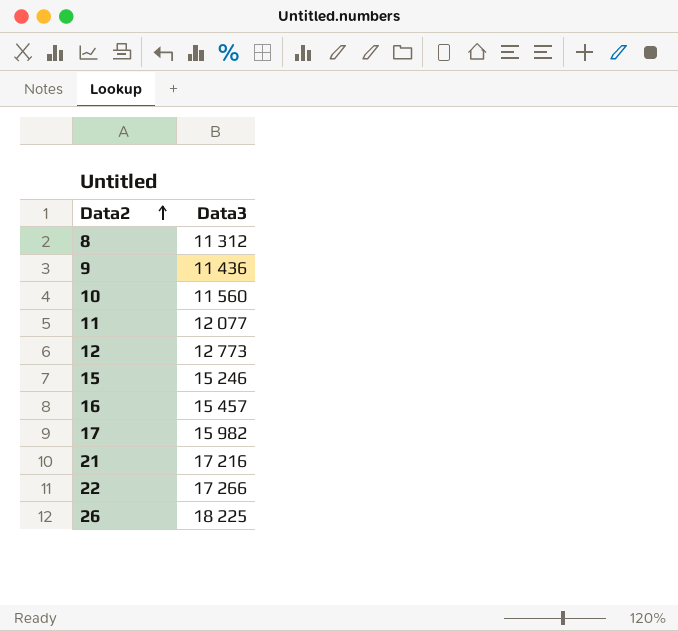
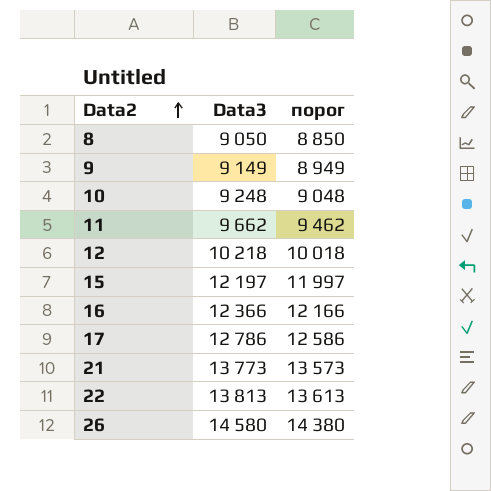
column порог | formula: none -> [Data3] - 200
8 | Data3: 11 312 -> 9 050
9 | Data3: 11 436 -> 9 149
10 | Data3: 11 560 -> 9 248
11 | Data3: 12 077 -> 9 662
12 | Data3: 12 773 -> 10 218
15 | Data3: 15 246 -> 12 197
16 | Data3: 15 457 -> 12 366
17 | Data3: 15 982 -> 12 786
21 | Data3: 17 216 -> 13 773
22 | Data3: 17 266 -> 13 813
26 | Data3: 18 225 -> 14 580

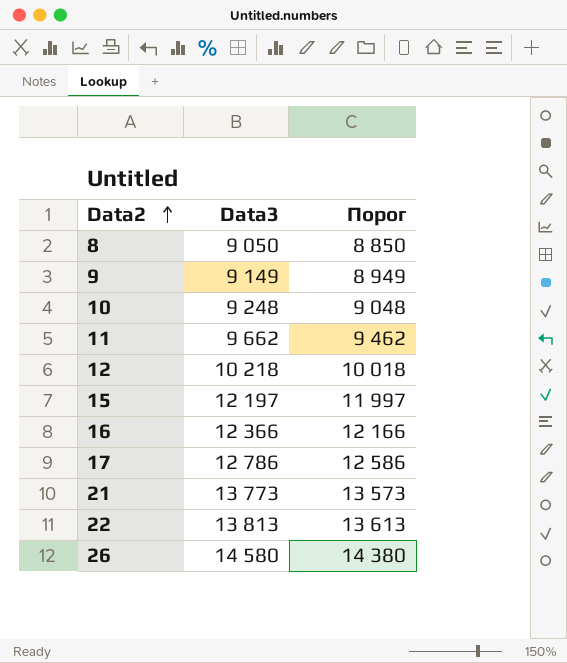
column name: порог -> Порог

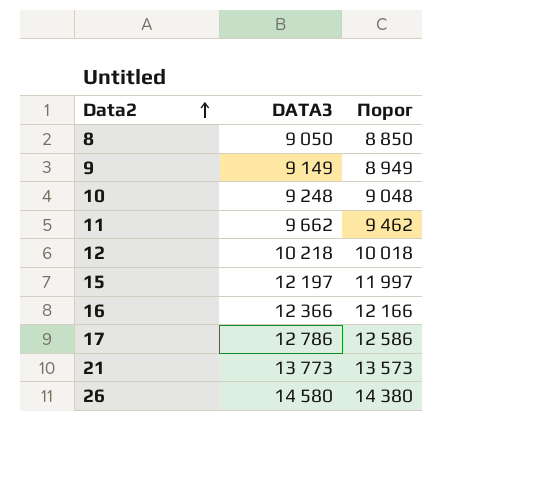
column name: Data3 -> DATA3
row 22: 13 813 | 13 613 -> none

